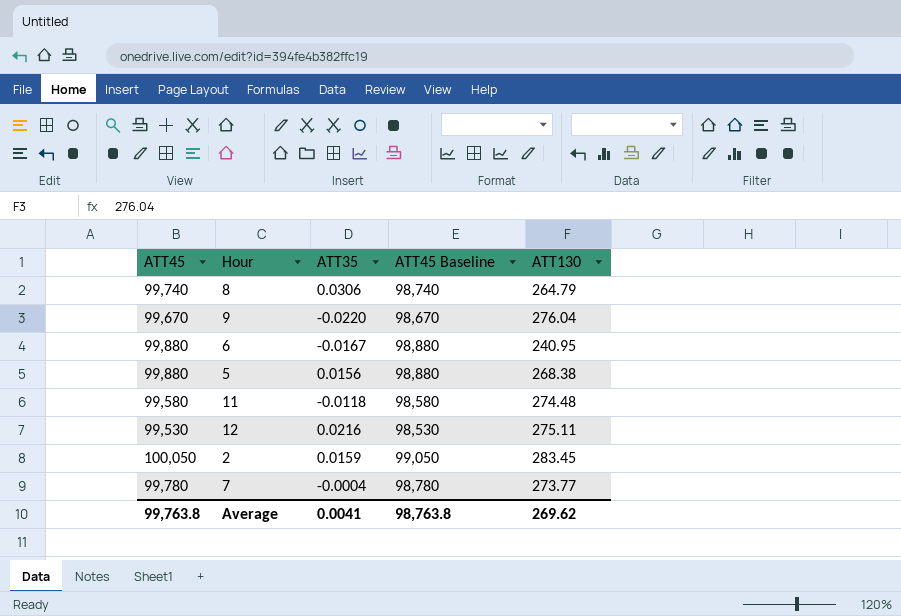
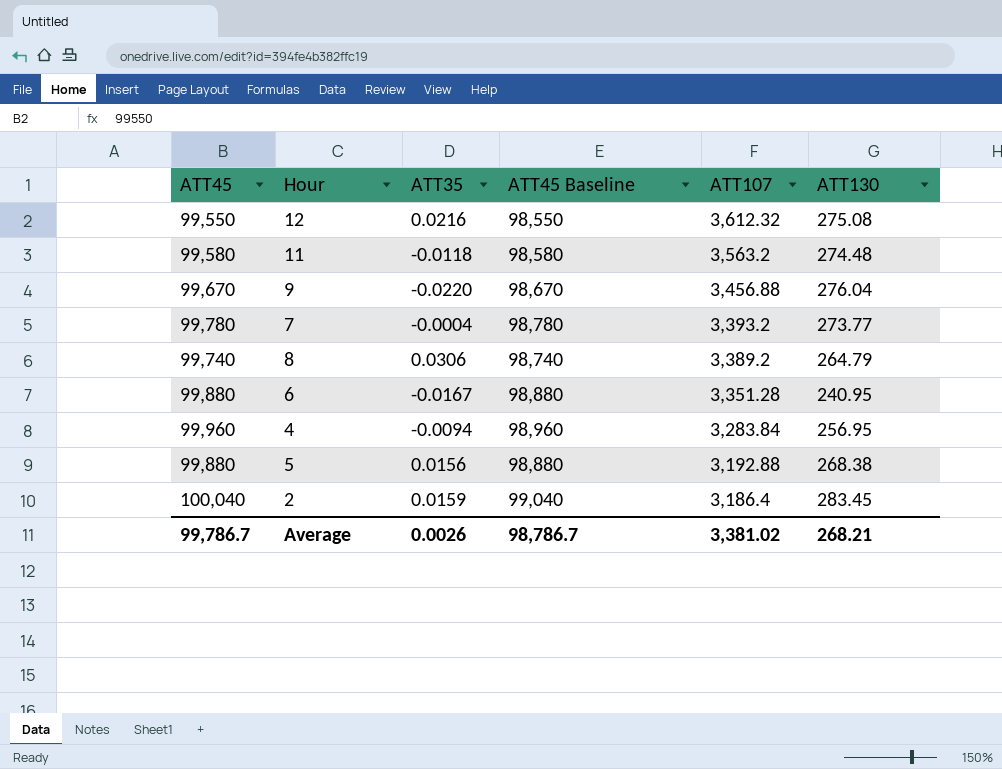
row order: none -> ATT107 descending
column ATT107 | position: none -> 5
12 | ATT45: 99,530 -> 99,550
12 | ATT45 Baseline: 98,530 -> 98,550
12 | ATT130: 275.11 -> 275.08
row 4: none -> 99,960 | -0.0094 | 98,960 | 3,283.84 | 256.95
2 | ATT45: 100,050 -> 100,040
2 | ATT45 Baseline: 99,050 -> 99,040
Average | ATT45: 99,763.8 -> 99,786.7
Average | ATT35: 0.0041 -> 0.0026
Average | ATT45 Baseline: 98,763.8 -> 98,786.7
Average | ATT130: 269.62 -> 268.21

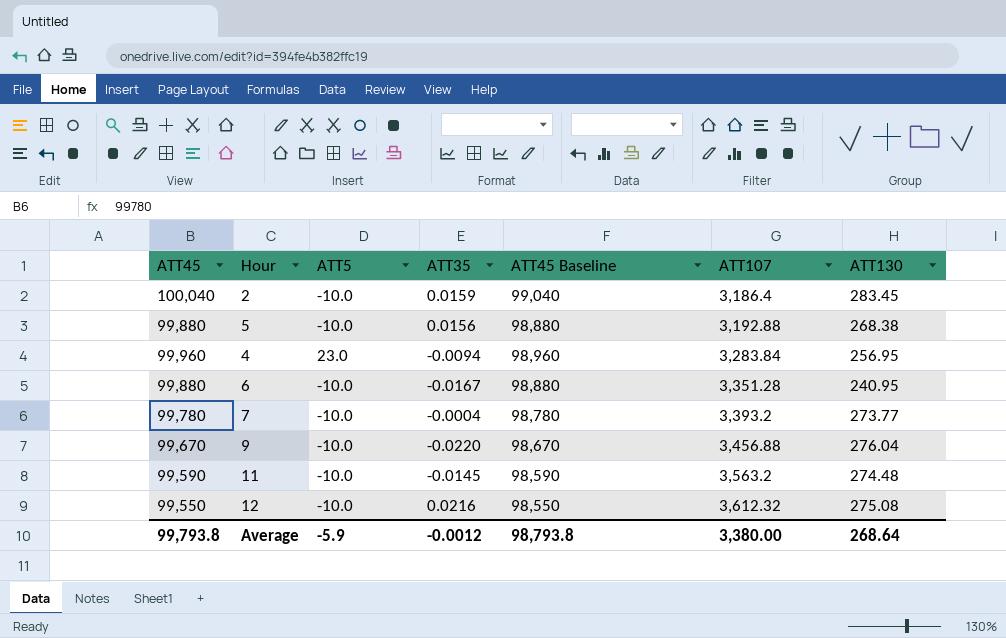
row order: ATT107 descending -> ATT107 ascending
column ATT5 | position: none -> 3
row 8: 99,740 | 0.0306 | 98,740 | 3,389.2 | 264.79 -> none
11 | ATT45: 99,580 -> 99,590
11 | ATT35: -0.0118 -> -0.0145
11 | ATT45 Baseline: 98,580 -> 98,590
Average | ATT45: 99,786.7 -> 99,793.8
Average | ATT35: 0.0026 -> -0.0012
Average | ATT45 Baseline: 98,786.7 -> 98,793.8
Average | ATT107: 3,381.02 -> 3,380.00
Average | ATT130: 268.21 -> 268.64

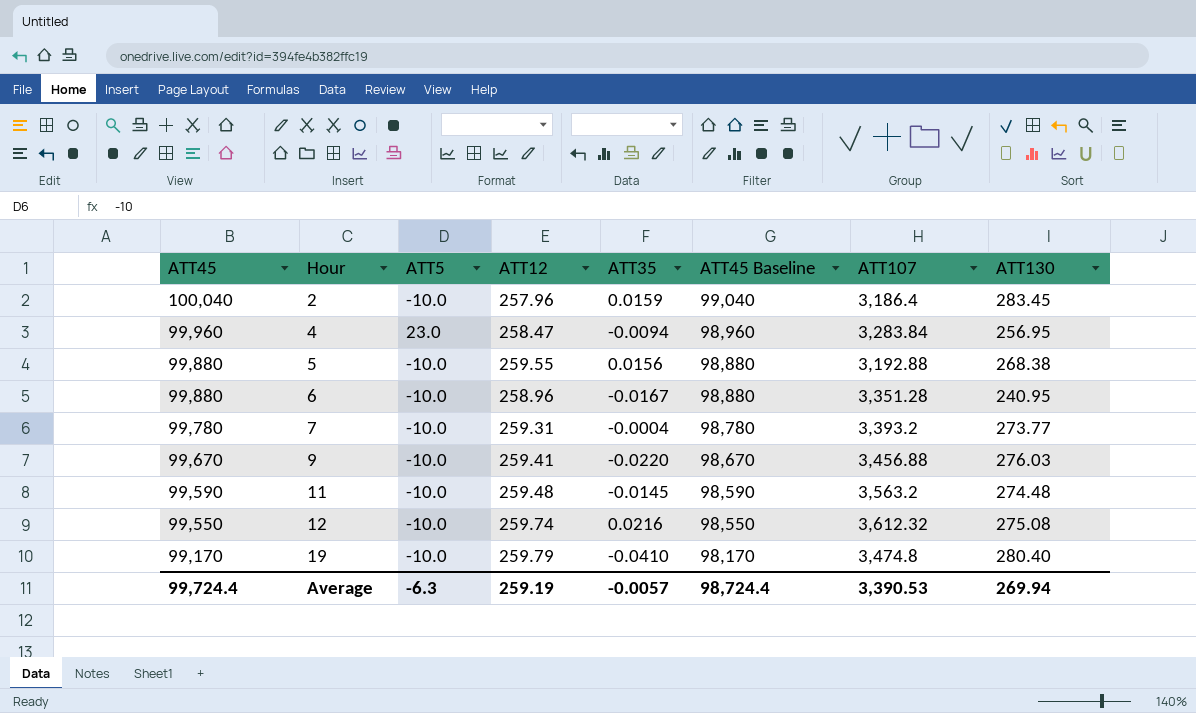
row order: ATT107 ascending -> ATT45 descending
column ATT12 | position: none -> 4
9 | ATT130: 276.04 -> 276.03
row 19: none -> 99,170 | -10.0 | 259.79 | -0.0410 | 98,170 | 3,474.8 | 280.40
Average | ATT45: 99,793.8 -> 99,724.4
Average | ATT5: -5.9 -> -6.3
Average | ATT35: -0.0012 -> -0.0057
Average | ATT45 Baseline: 98,793.8 -> 98,724.4
Average | ATT107: 3,380.00 -> 3,390.53
Average | ATT130: 268.64 -> 269.94

